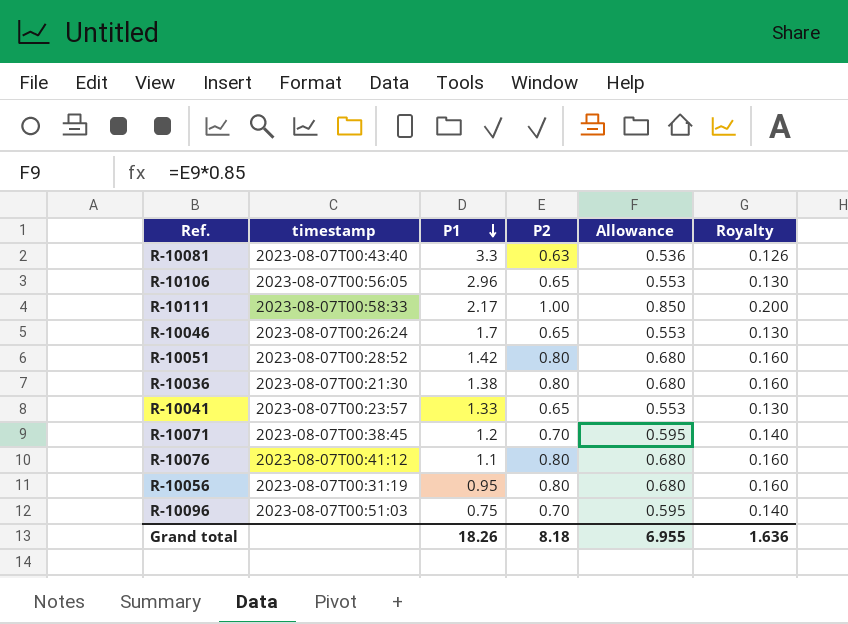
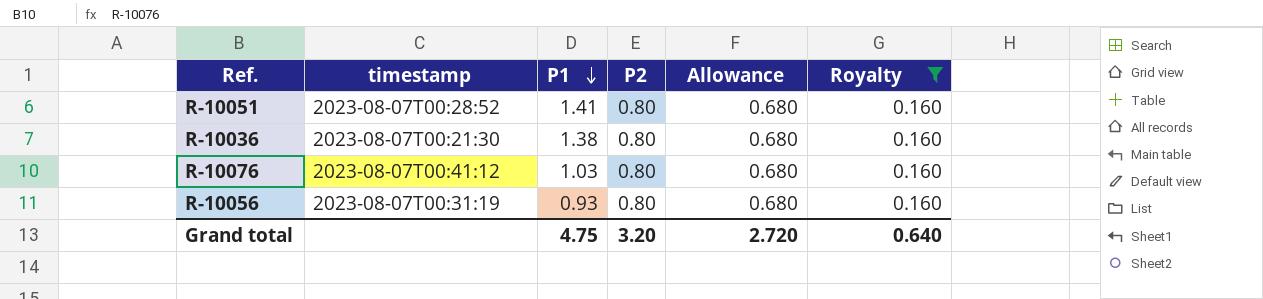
filter: none -> Royalty = 0.160
R-10051 | P1: 1.42 -> 1.41
R-10076 | P1: 1.1 -> 1.03
R-10056 | P1: 0.95 -> 0.93
Grand total | P1: 18.26 -> 4.75
Grand total | P2: 8.18 -> 3.20
Grand total | Allowance: 6.955 -> 2.720
Grand total | Royalty: 1.636 -> 0.640

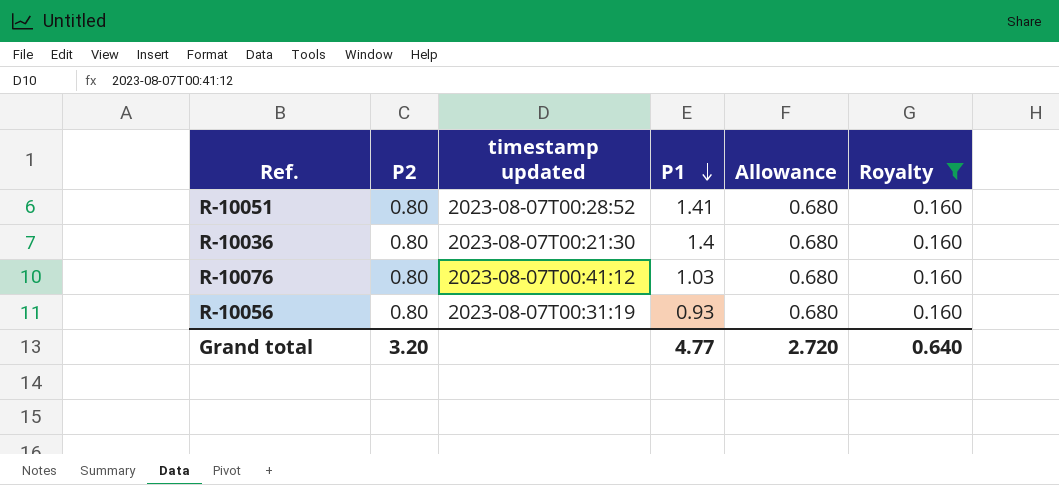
column P2 | position: 4 -> 2
column name: timestamp -> timestamp updated
R-10036 | P1: 1.38 -> 1.4
Grand total | P1: 4.75 -> 4.77

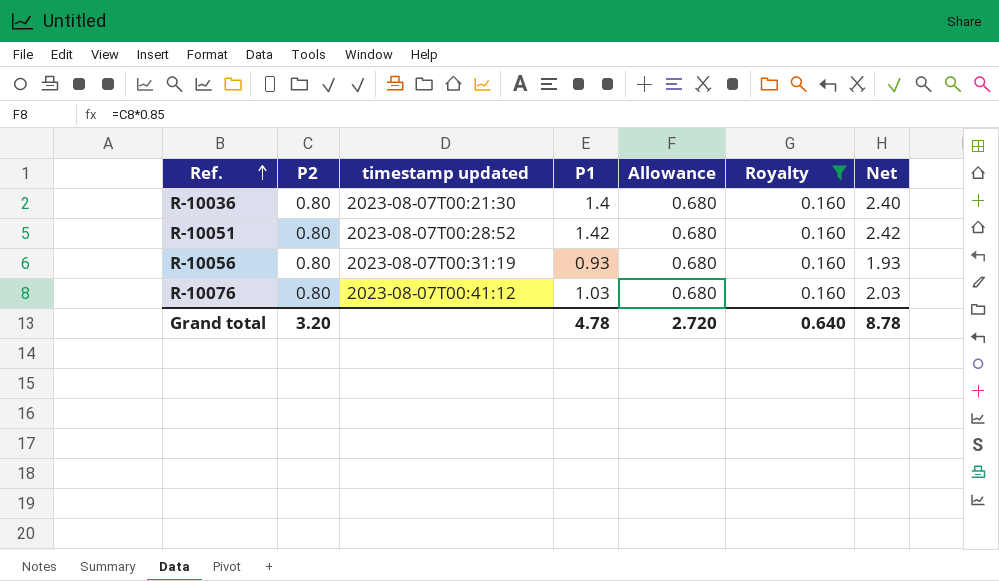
row order: P1 descending -> Ref. ascending
column Net | formula: none -> [P1] + 1
R-10051 | P1: 1.41 -> 1.42
Grand total | P1: 4.77 -> 4.78

